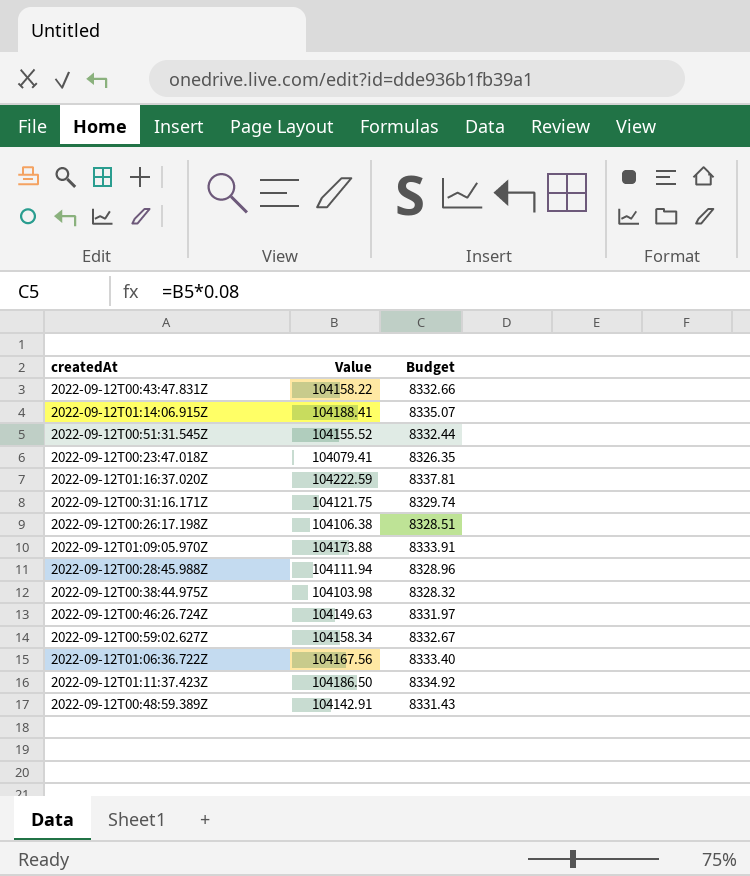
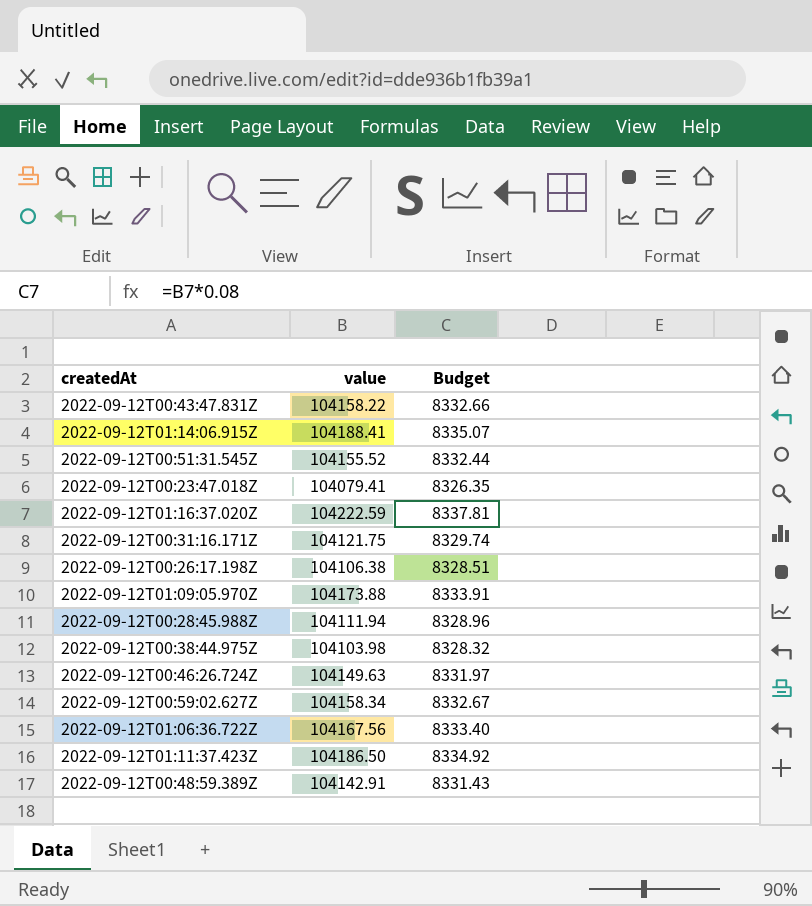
column name: Value -> value

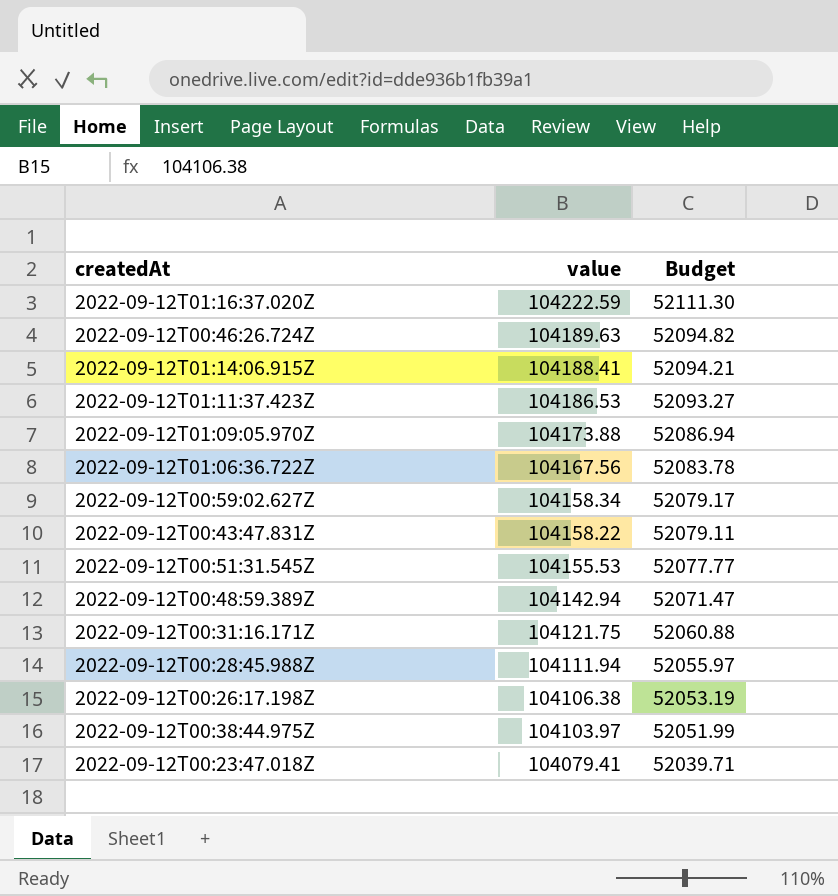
row order: none -> value descending
column Budget | formula: [value] * 0.08 -> [value] * 0.5
2022-09-12T00:46:26.724Z | value: 104149.63 -> 104189.63
2022-09-12T01:11:37.423Z | value: 104186.50 -> 104186.53
2022-09-12T00:51:31.545Z | value: 104155.52 -> 104155.53
2022-09-12T00:48:59.389Z | value: 104142.91 -> 104142.94
2022-09-12T00:38:44.975Z | value: 104103.98 -> 104103.97

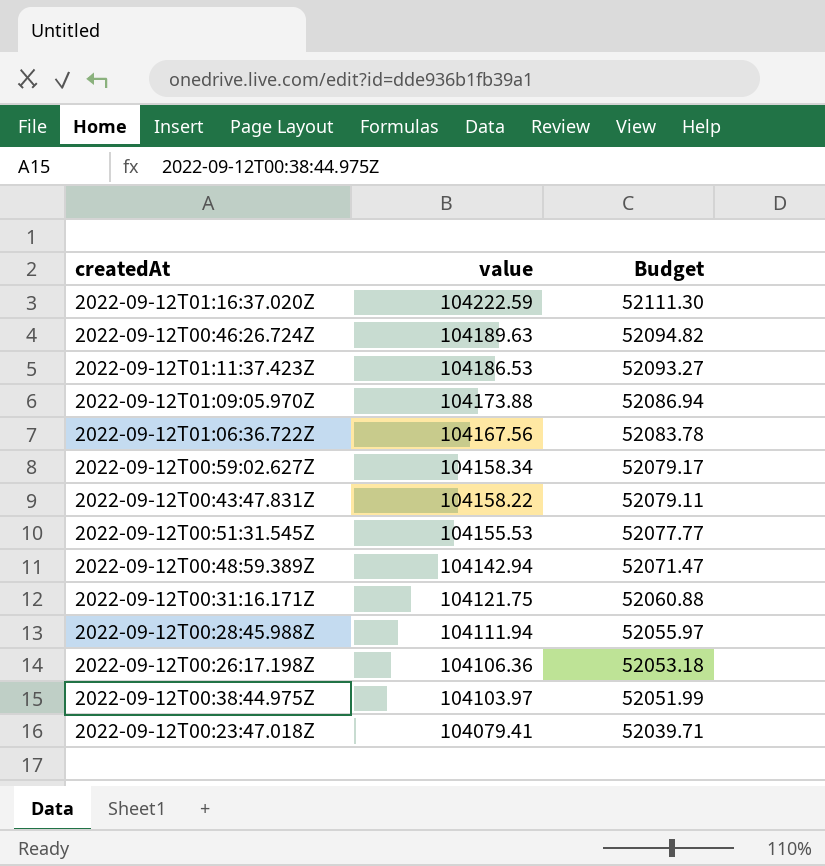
row 2022-09-12T01:14:06.915Z: 104188.41 | 52094.21 -> none
2022-09-12T00:26:17.198Z | value: 104106.38 -> 104106.36
2022-09-12T00:26:17.198Z | Budget: 52053.19 -> 52053.18

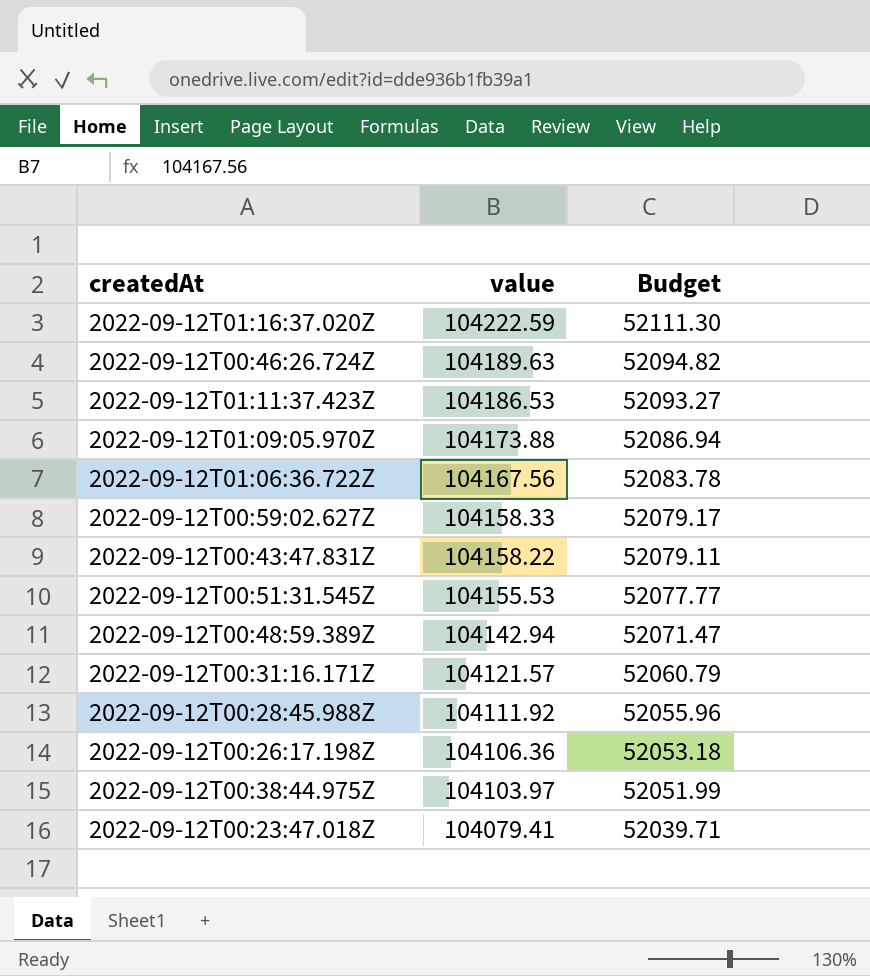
2022-09-12T00:59:02.627Z | value: 104158.34 -> 104158.33
2022-09-12T00:31:16.171Z | value: 104121.75 -> 104121.57
2022-09-12T00:31:16.171Z | Budget: 52060.88 -> 52060.79
2022-09-12T00:28:45.988Z | value: 104111.94 -> 104111.92
2022-09-12T00:28:45.988Z | Budget: 52055.97 -> 52055.96

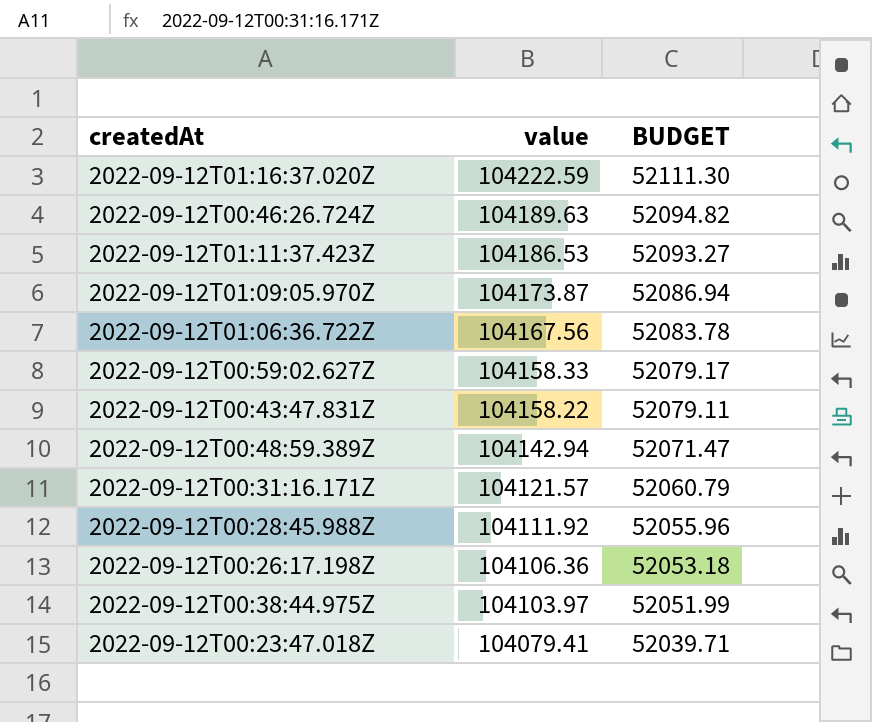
column name: Budget -> BUDGET
row 2022-09-12T00:51:31.545Z: 104155.53 | 52077.77 -> none
2022-09-12T01:09:05.970Z | value: 104173.88 -> 104173.87

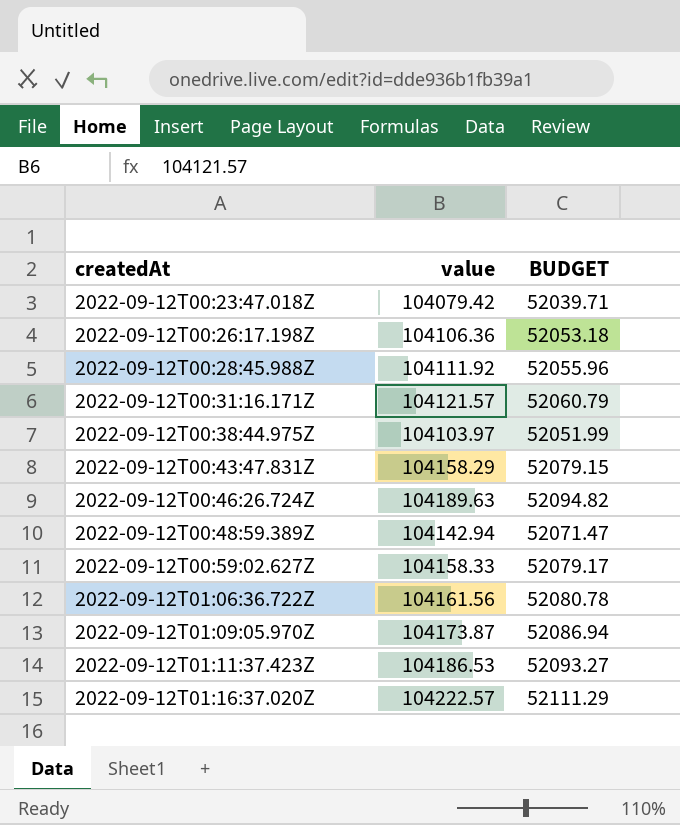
row order: value descending -> createdAt ascending
2022-09-12T00:23:47.018Z | value: 104079.41 -> 104079.42
2022-09-12T00:43:47.831Z | value: 104158.22 -> 104158.29
2022-09-12T00:43:47.831Z | BUDGET: 52079.11 -> 52079.15
2022-09-12T01:06:36.722Z | value: 104167.56 -> 104161.56
2022-09-12T01:06:36.722Z | BUDGET: 52083.78 -> 52080.78
2022-09-12T01:16:37.020Z | value: 104222.59 -> 104222.57
2022-09-12T01:16:37.020Z | BUDGET: 52111.30 -> 52111.29

